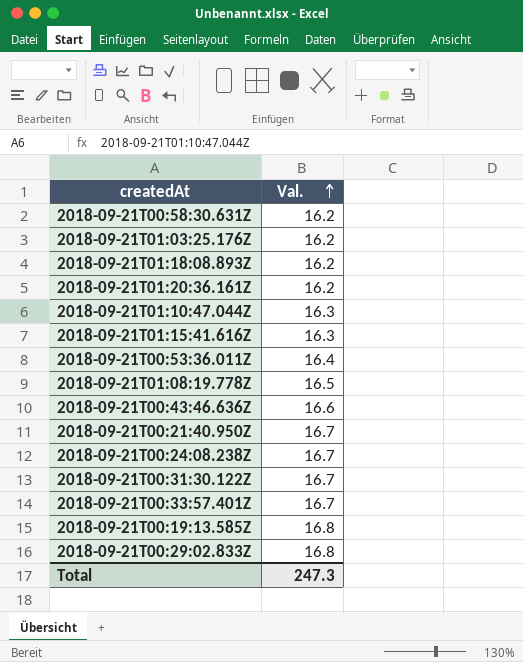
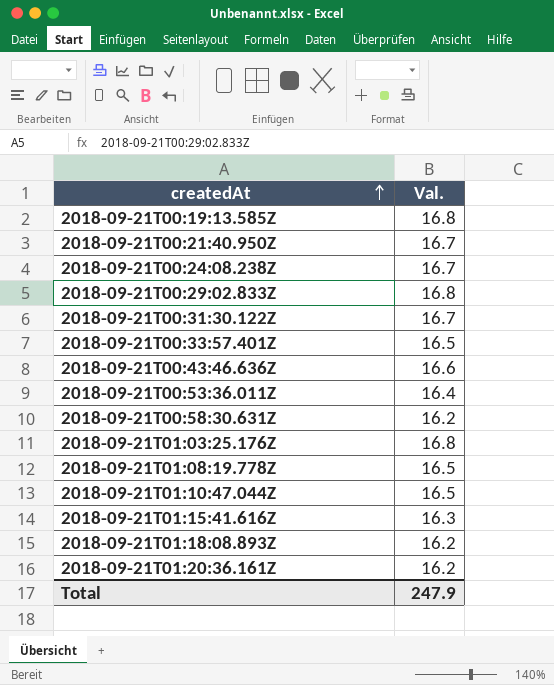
row order: Val. ascending -> createdAt ascending
2018-09-21T00:33:57.401Z | Val.: 16.7 -> 16.5
2018-09-21T01:03:25.176Z | Val.: 16.2 -> 16.8
2018-09-21T01:10:47.044Z | Val.: 16.3 -> 16.5
Total | Val.: 247.3 -> 247.9

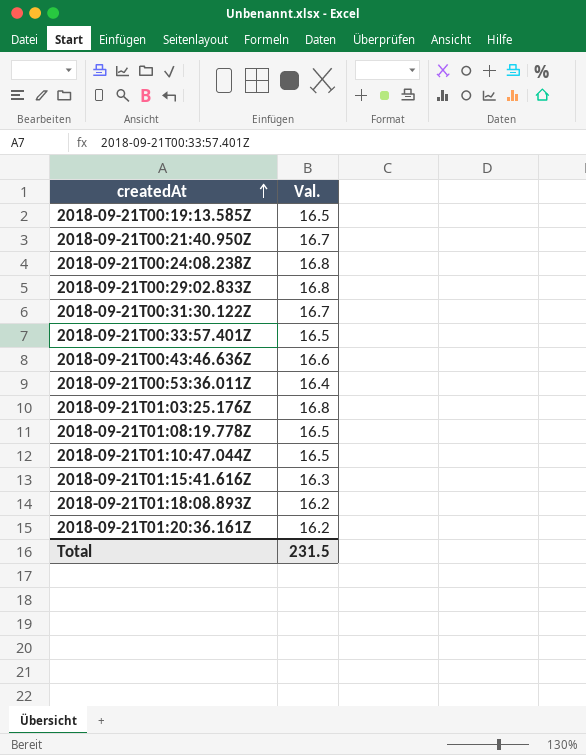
row 2018-09-21T00:58:30.631Z: 16.2 -> none
2018-09-21T00:19:13.585Z | Val.: 16.8 -> 16.5
2018-09-21T00:24:08.238Z | Val.: 16.7 -> 16.8
Total | Val.: 247.9 -> 231.5

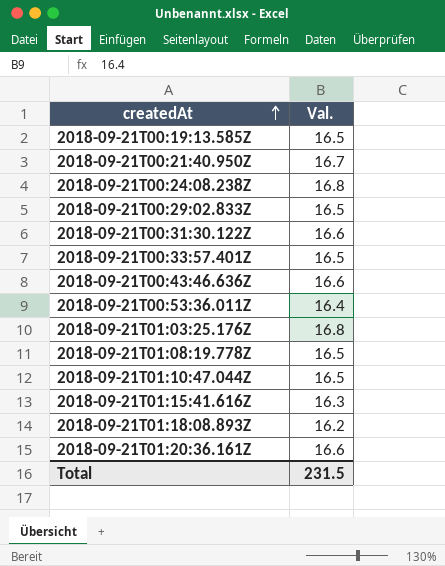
2018-09-21T00:29:02.833Z | Val.: 16.8 -> 16.5
2018-09-21T00:31:30.122Z | Val.: 16.7 -> 16.6
2018-09-21T01:20:36.161Z | Val.: 16.2 -> 16.6

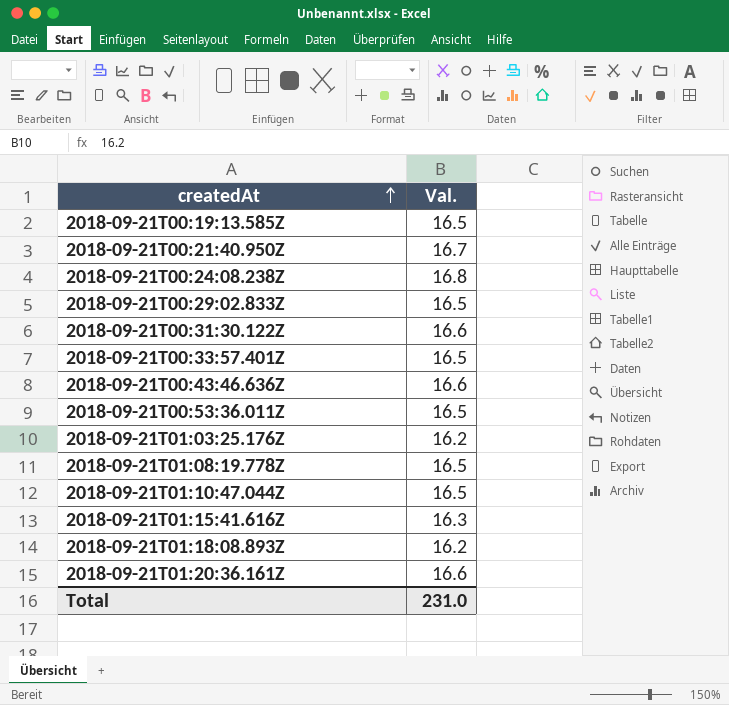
2018-09-21T00:53:36.011Z | Val.: 16.4 -> 16.5
2018-09-21T01:03:25.176Z | Val.: 16.8 -> 16.2
Total | Val.: 231.5 -> 231.0

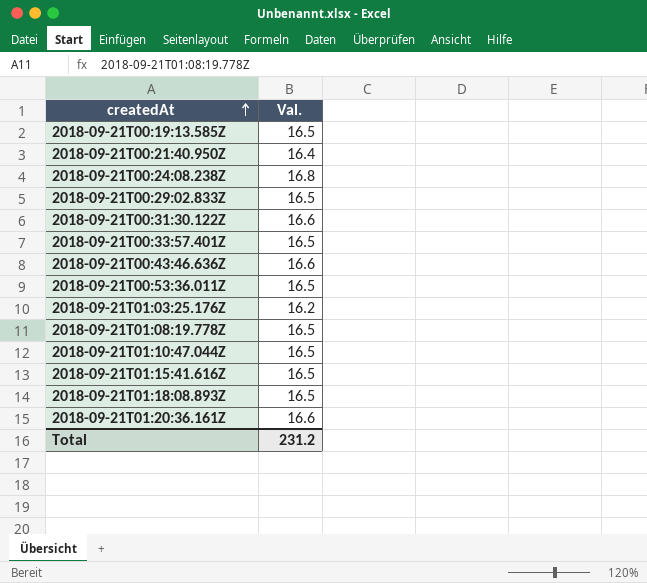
2018-09-21T00:21:40.950Z | Val.: 16.7 -> 16.4
2018-09-21T01:15:41.616Z | Val.: 16.3 -> 16.5
2018-09-21T01:18:08.893Z | Val.: 16.2 -> 16.5
Total | Val.: 231.0 -> 231.2

